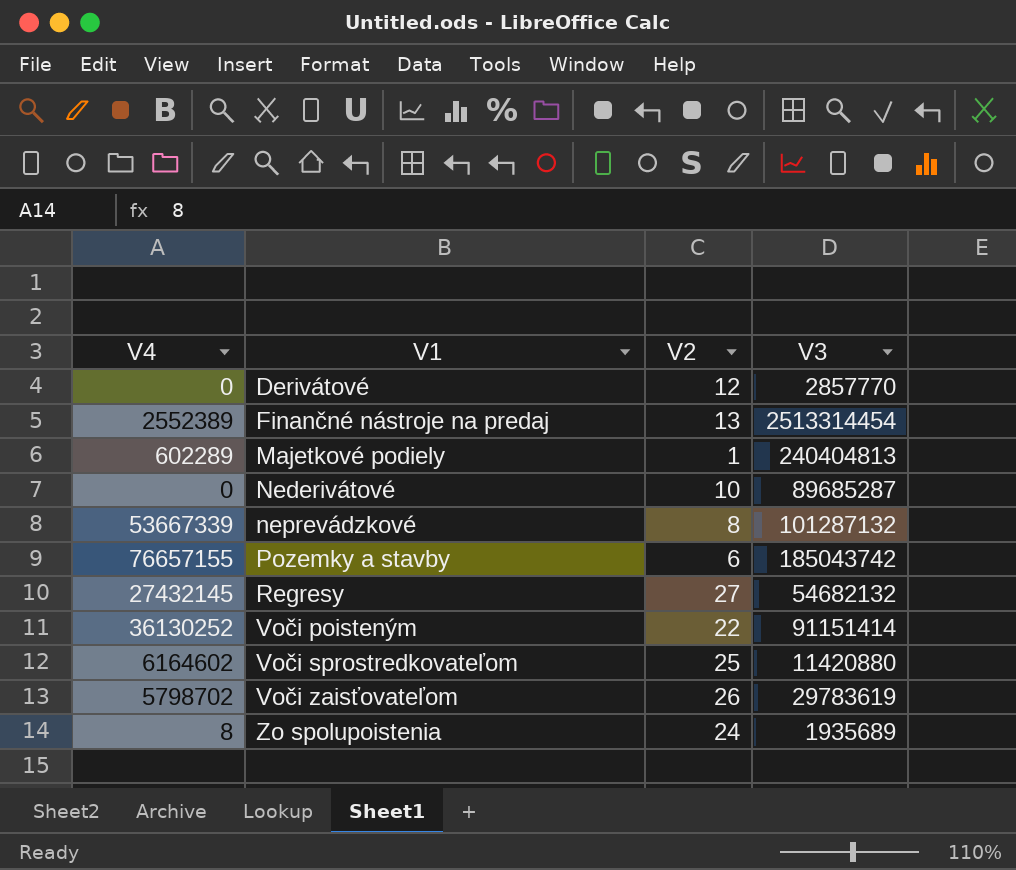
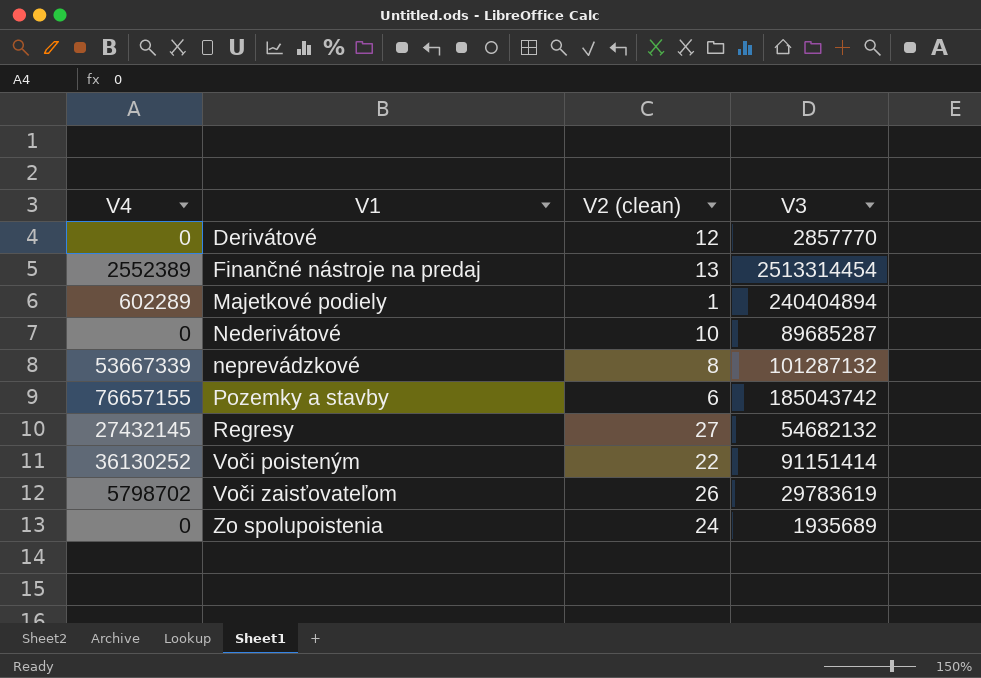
column name: V2 -> V2 (clean)
row Voči sprostredkovateľom: 6164602 | 25 | 11420880 -> none
Majetkové podiely | V3: 240404813 -> 240404894
Zo spolupoistenia | V4: 8 -> 0

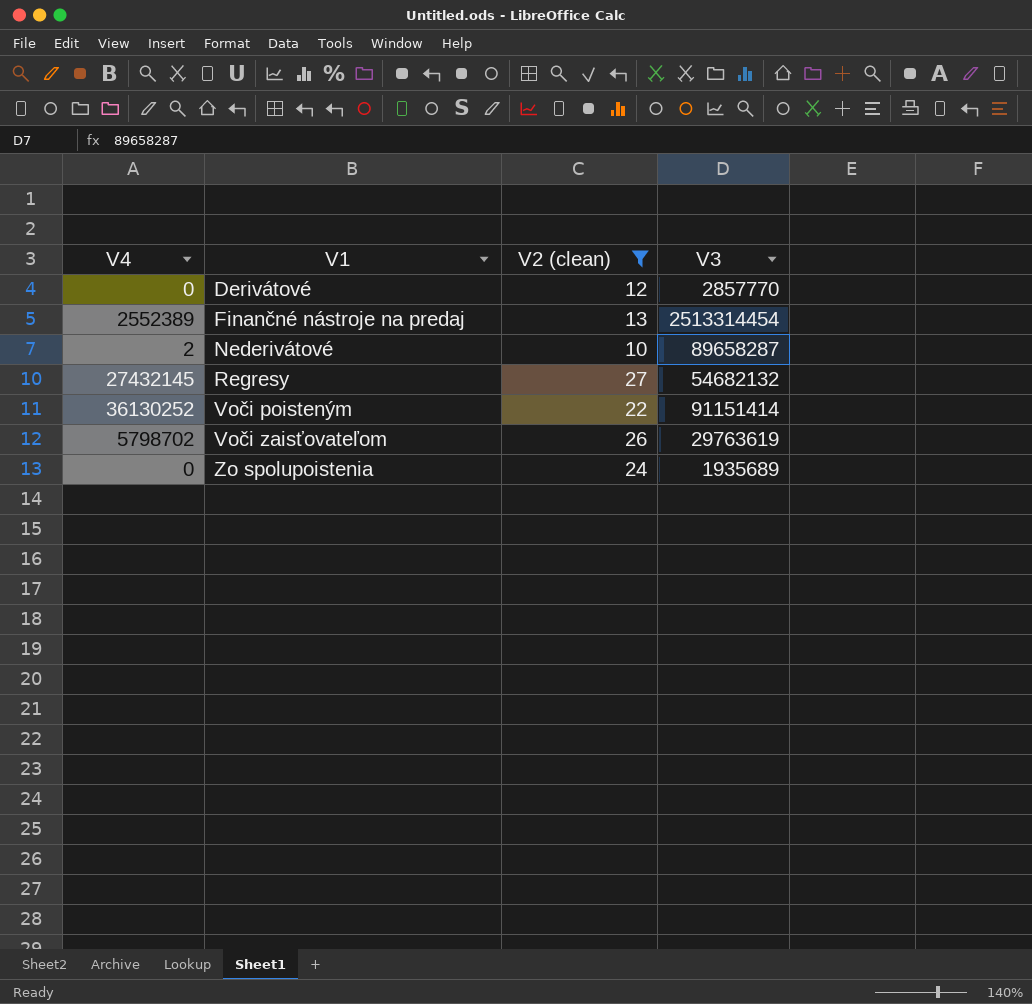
filter: none -> V2 (clean) >= 10
Nederivátové | V4: 0 -> 2
Nederivátové | V3: 89685287 -> 89658287
Voči zaisťovateľom | V3: 29783619 -> 29763619

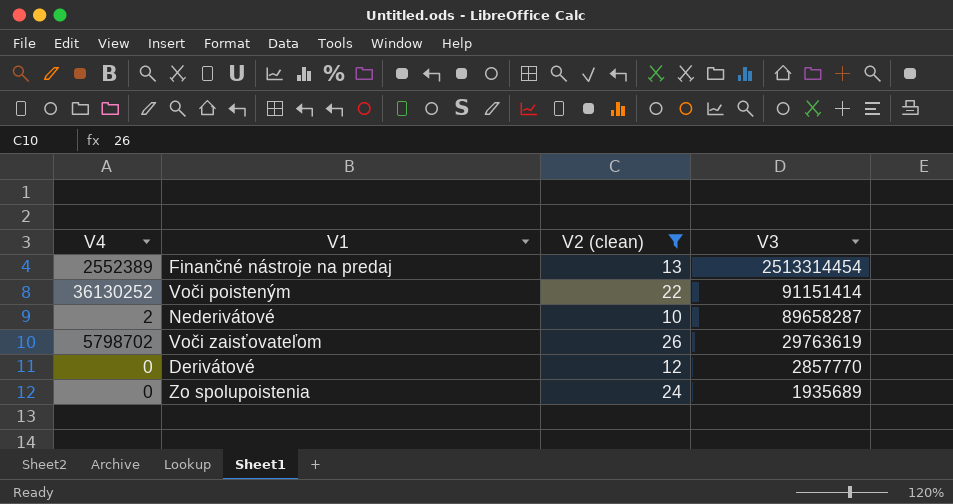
row order: V1 ascending -> V3 descending
row Regresy: 27432145 | 27 | 54682132 -> none

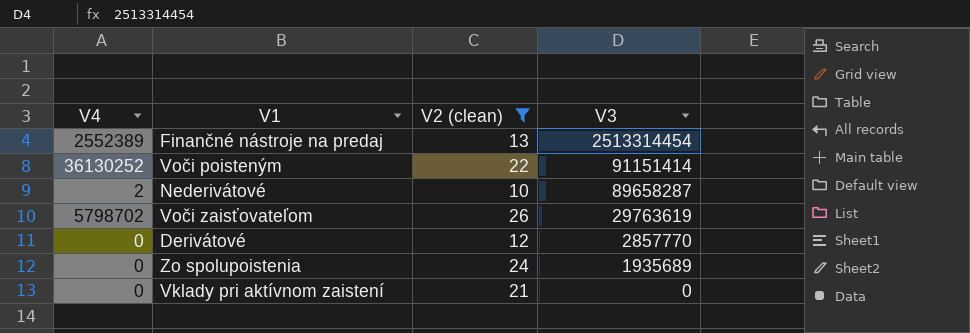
row Vklady pri aktívnom zaistení: none -> 0 | 21 | 0

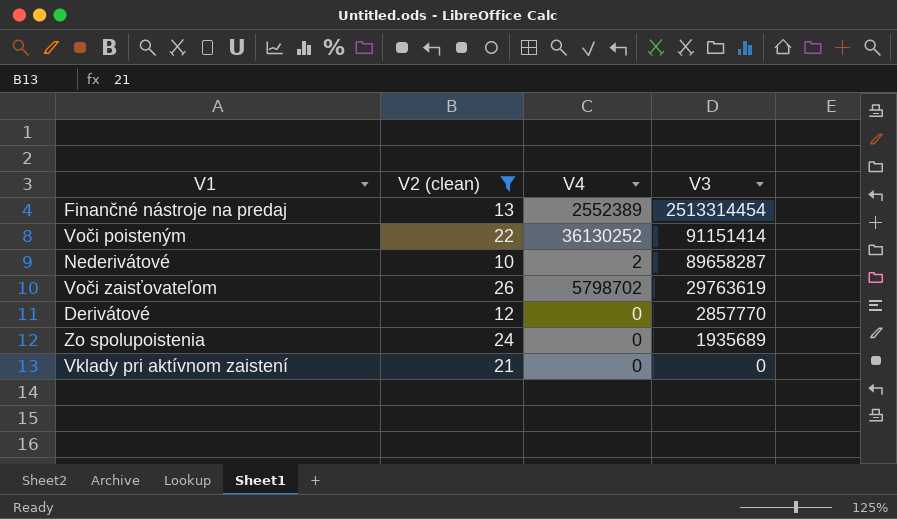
column V4 | position: 1 -> 3

